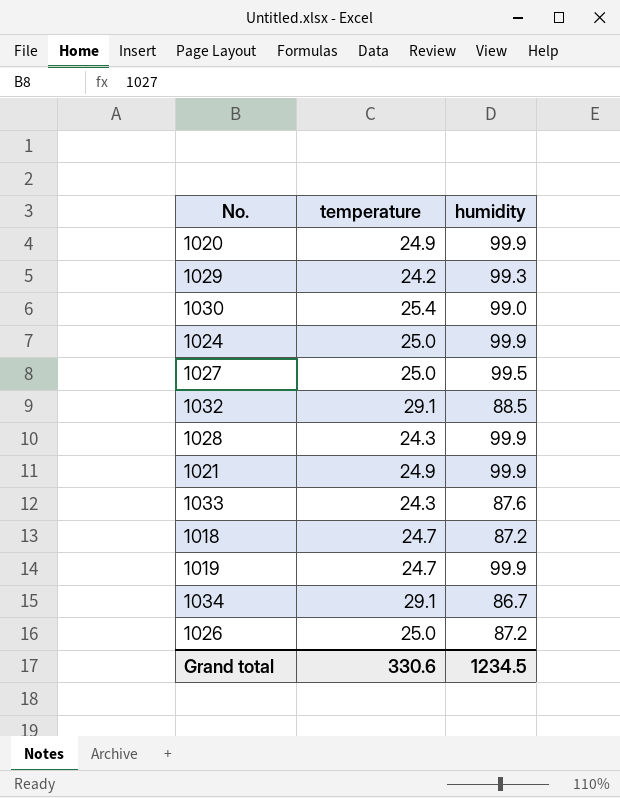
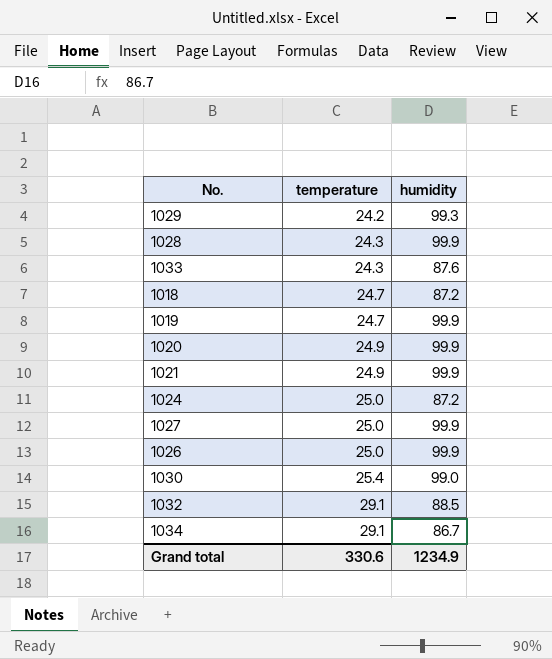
row order: none -> temperature ascending
1024 | humidity: 99.9 -> 87.2
1027 | humidity: 99.5 -> 99.9
1026 | humidity: 87.2 -> 99.9
Grand total | humidity: 1234.5 -> 1234.9

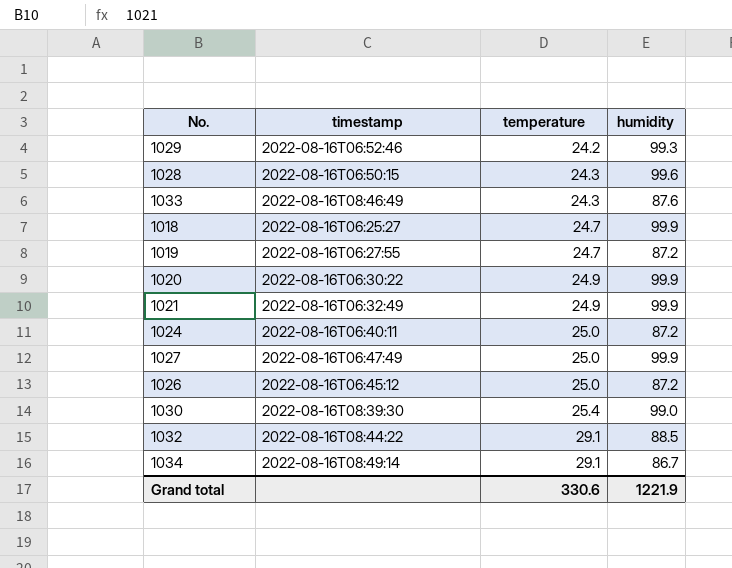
column timestamp | position: none -> 2
1028 | humidity: 99.9 -> 99.6
1018 | humidity: 87.2 -> 99.9
1019 | humidity: 99.9 -> 87.2
1026 | humidity: 99.9 -> 87.2
Grand total | humidity: 1234.9 -> 1221.9

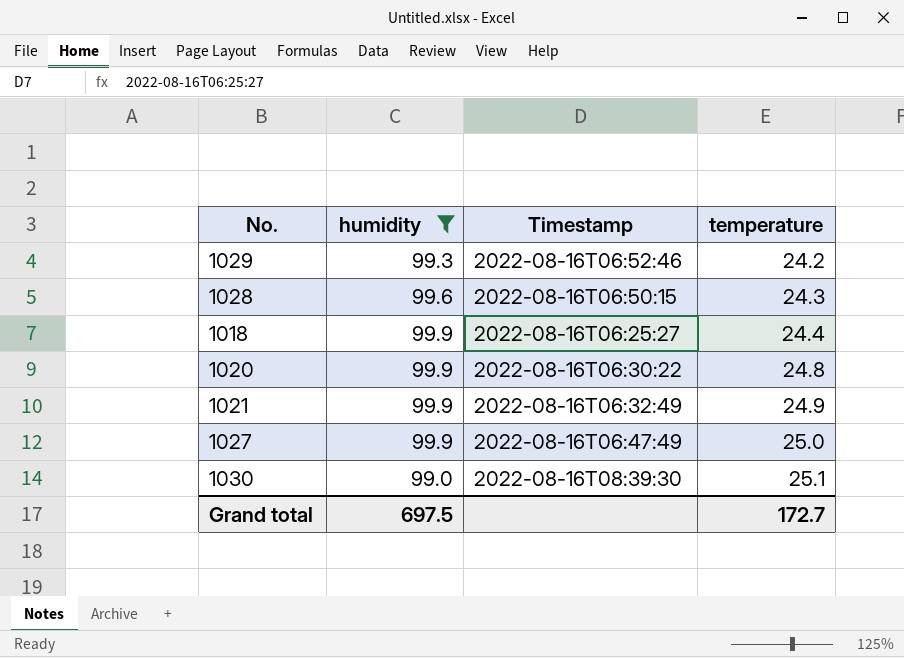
filter: none -> humidity >= 99.0
column humidity | position: 4 -> 2
column name: timestamp -> Timestamp
1018 | temperature: 24.7 -> 24.4
1020 | temperature: 24.9 -> 24.8
1030 | temperature: 25.4 -> 25.1
Grand total | humidity: 1221.9 -> 697.5
Grand total | temperature: 330.6 -> 172.7

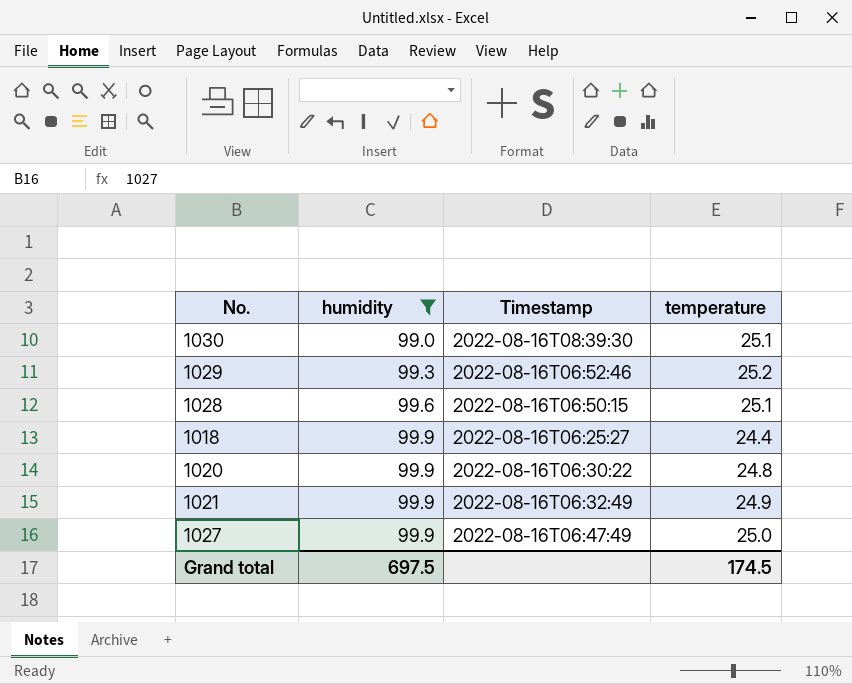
row order: temperature ascending -> humidity ascending
1029 | temperature: 24.2 -> 25.2
1028 | temperature: 24.3 -> 25.1
Grand total | temperature: 172.7 -> 174.5

